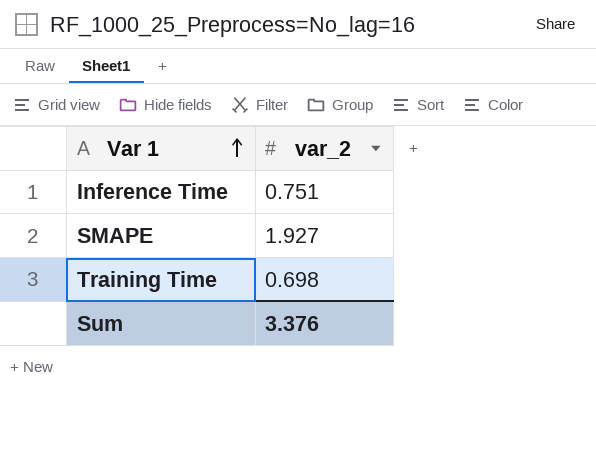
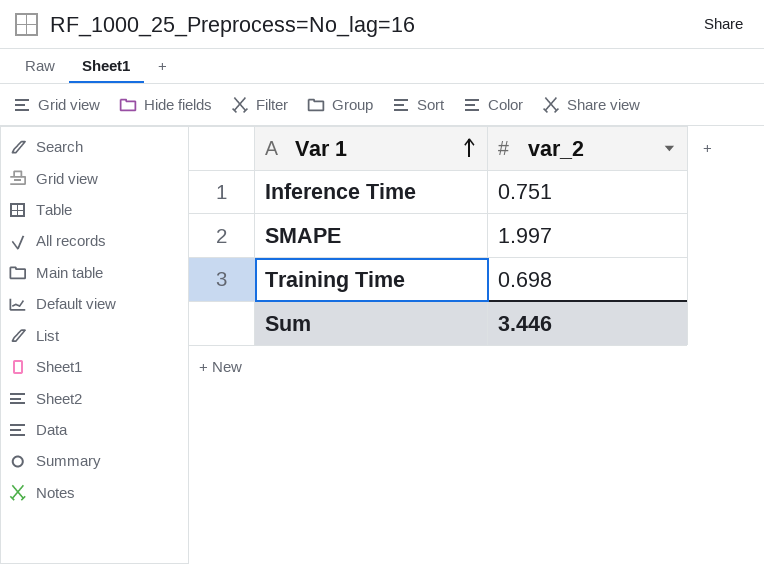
SMAPE | var_2: 1.927 -> 1.997
Sum | var_2: 3.376 -> 3.446

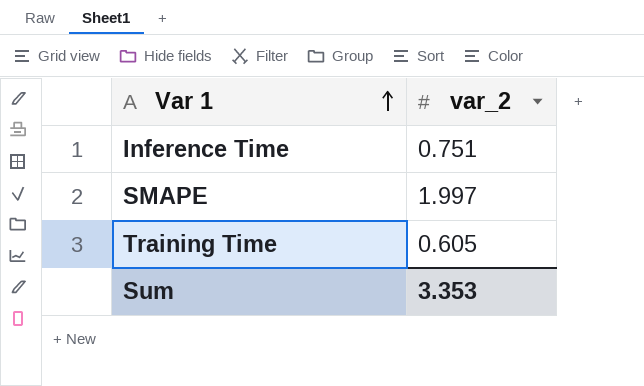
Training Time | var_2: 0.698 -> 0.605
Sum | var_2: 3.446 -> 3.353

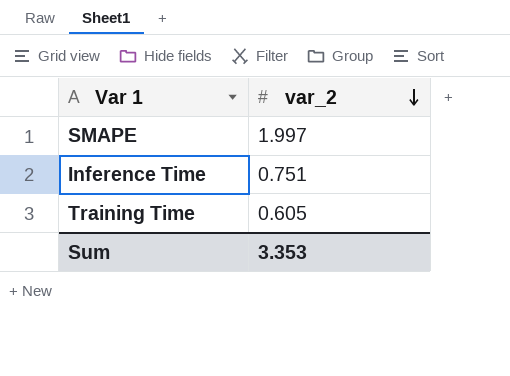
row order: Var 1 ascending -> var_2 descending

